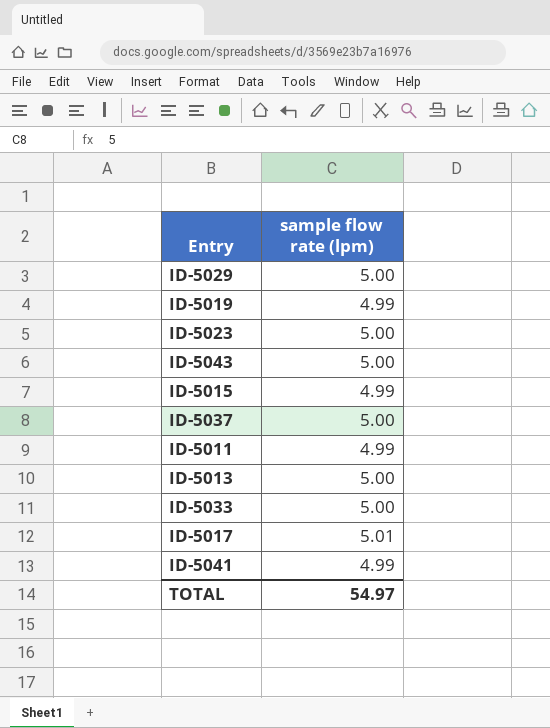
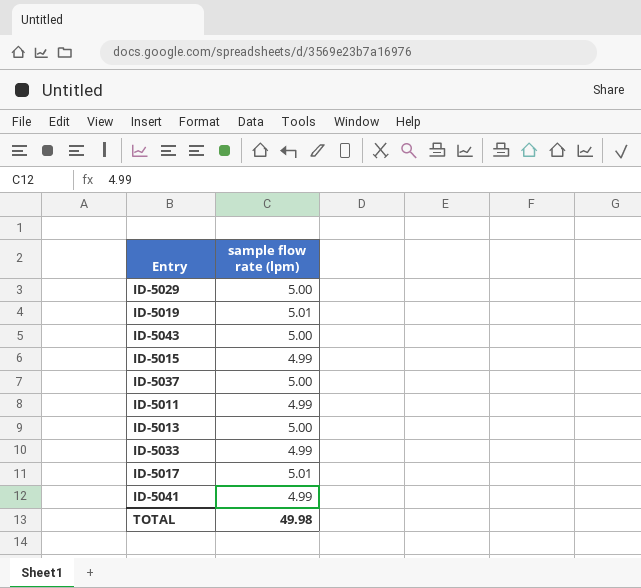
row ID-5023: 5.00 -> none
ID-5019 | sample flow rate (lpm): 4.99 -> 5.01
ID-5033 | sample flow rate (lpm): 5.00 -> 4.99
TOTAL | sample flow rate (lpm): 54.97 -> 49.98

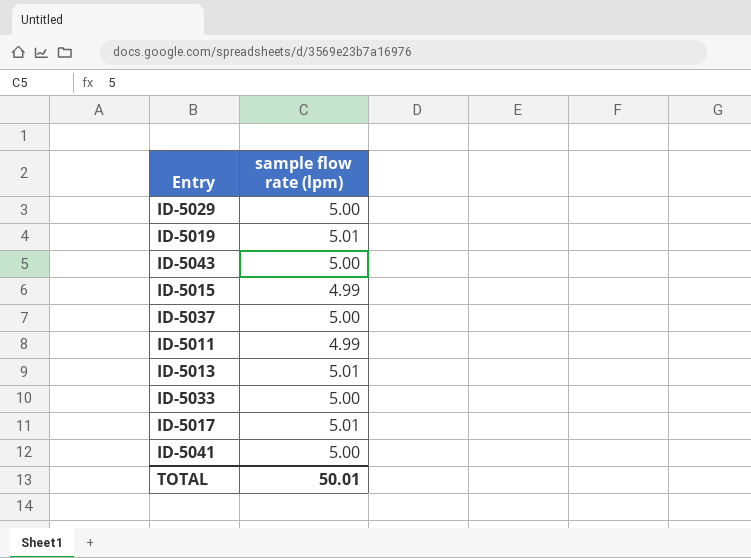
ID-5013 | sample flow rate (lpm): 5.00 -> 5.01
ID-5033 | sample flow rate (lpm): 4.99 -> 5.00
ID-5041 | sample flow rate (lpm): 4.99 -> 5.00
TOTAL | sample flow rate (lpm): 49.98 -> 50.01

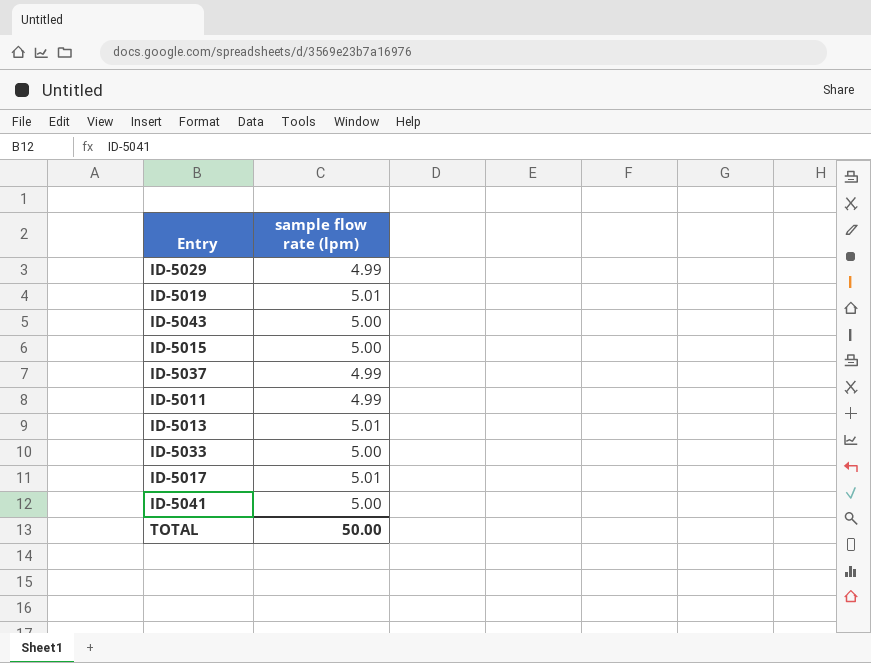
ID-5029 | sample flow rate (lpm): 5.00 -> 4.99
ID-5015 | sample flow rate (lpm): 4.99 -> 5.00
ID-5037 | sample flow rate (lpm): 5.00 -> 4.99
TOTAL | sample flow rate (lpm): 50.01 -> 50.00

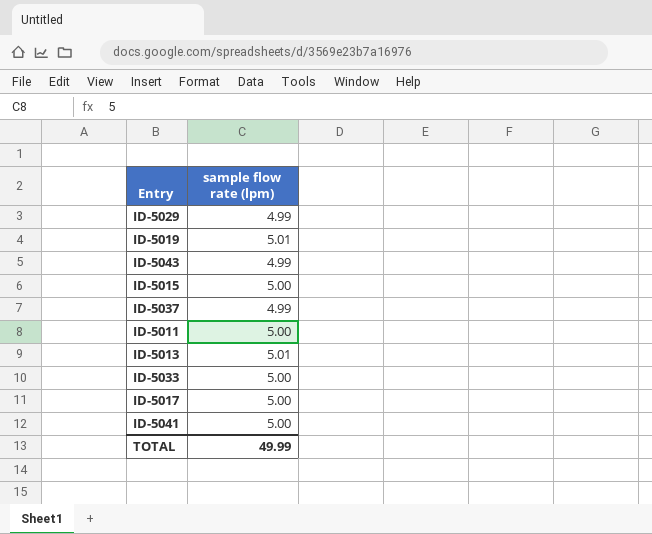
ID-5043 | sample flow rate (lpm): 5.00 -> 4.99
ID-5011 | sample flow rate (lpm): 4.99 -> 5.00
ID-5017 | sample flow rate (lpm): 5.01 -> 5.00
TOTAL | sample flow rate (lpm): 50.00 -> 49.99

